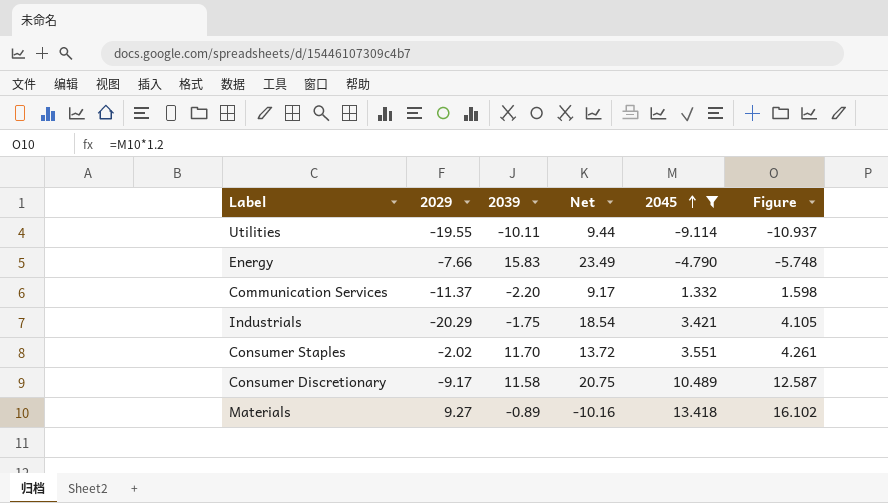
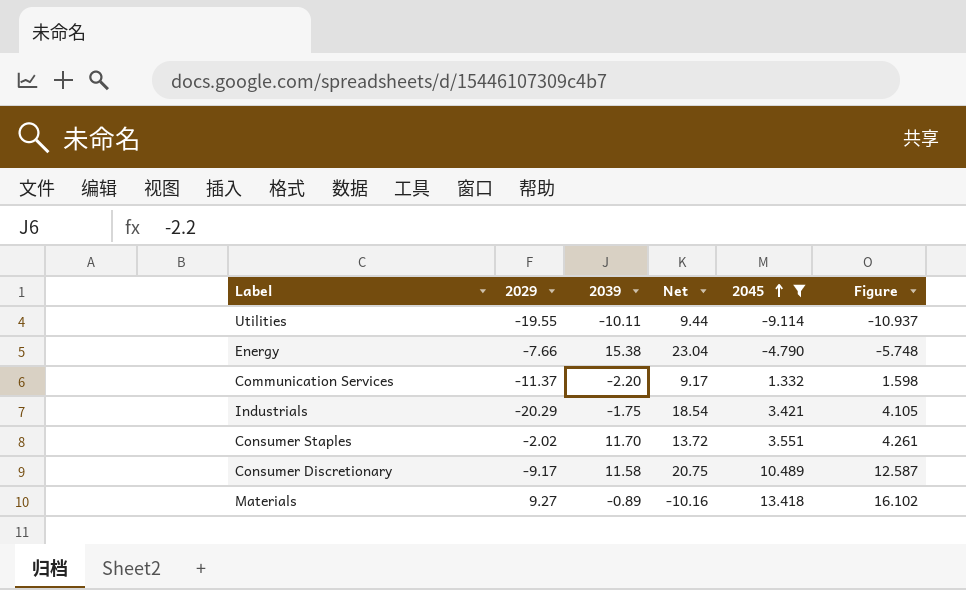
Energy | 2039: 15.83 -> 15.38
Energy | Net: 23.49 -> 23.04

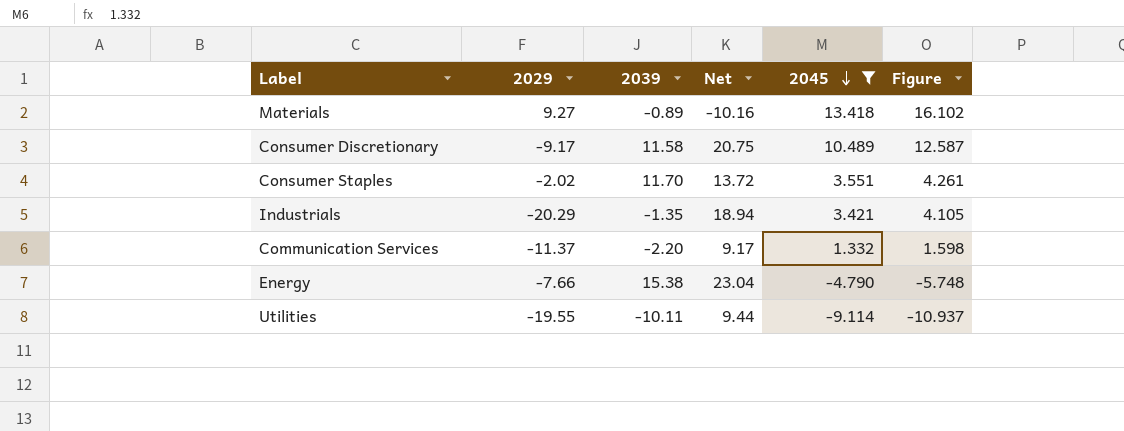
row order: 2045 ascending -> 2045 descending
Industrials | 2039: -1.75 -> -1.35
Industrials | Net: 18.54 -> 18.94

